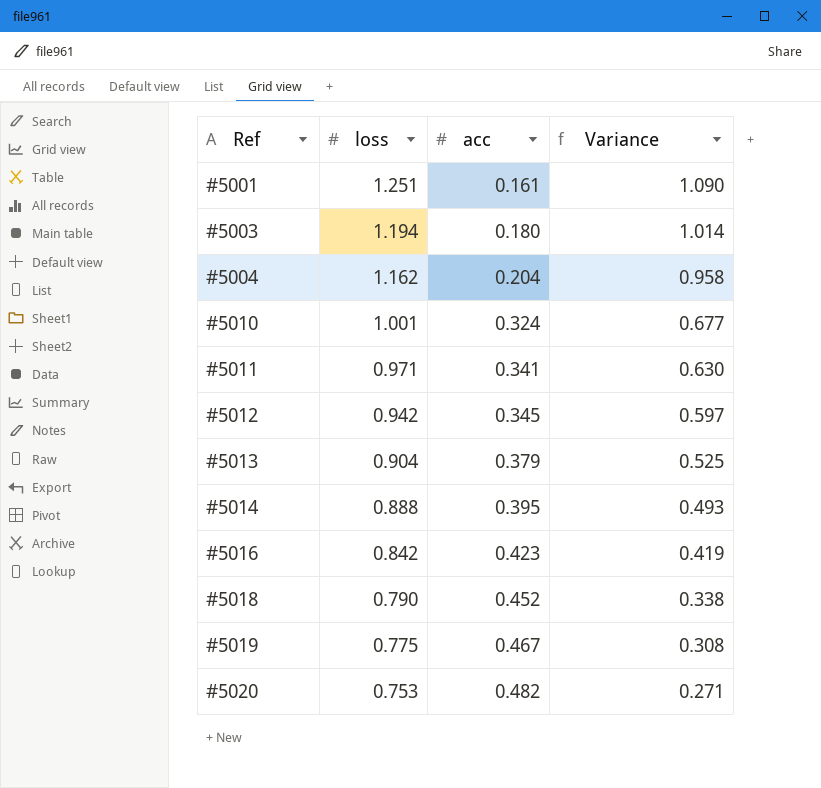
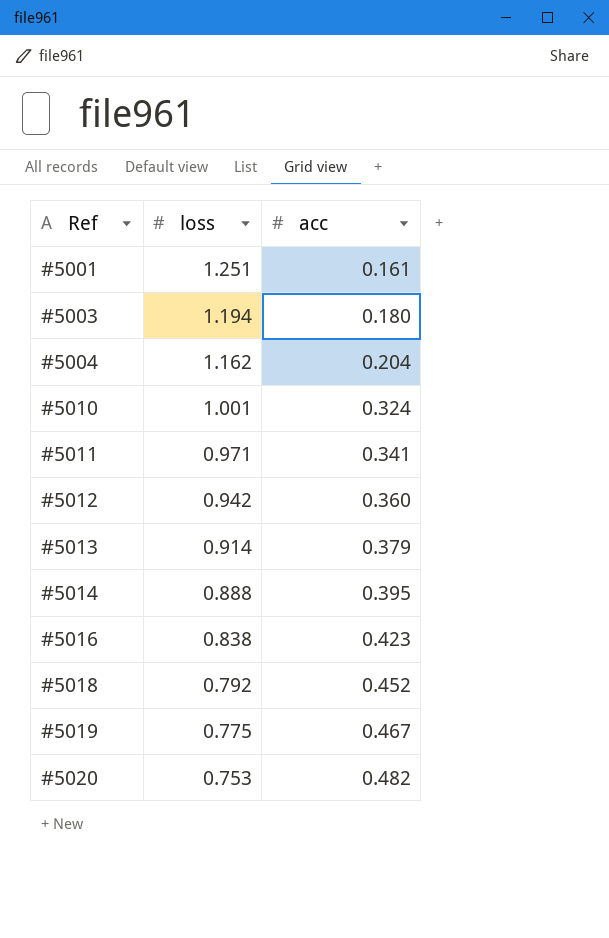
column Variance | formula: [loss] - [acc] -> none
#5012 | acc: 0.345 -> 0.360
#5013 | loss: 0.904 -> 0.914
#5016 | loss: 0.842 -> 0.838
#5018 | loss: 0.790 -> 0.792

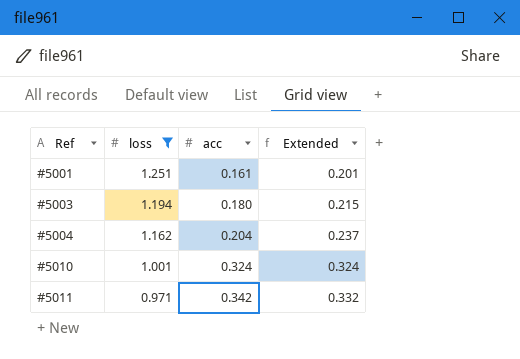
filter: none -> loss >= 0.971
column Extended | formula: none -> [loss] * [acc]
#5011 | acc: 0.341 -> 0.342

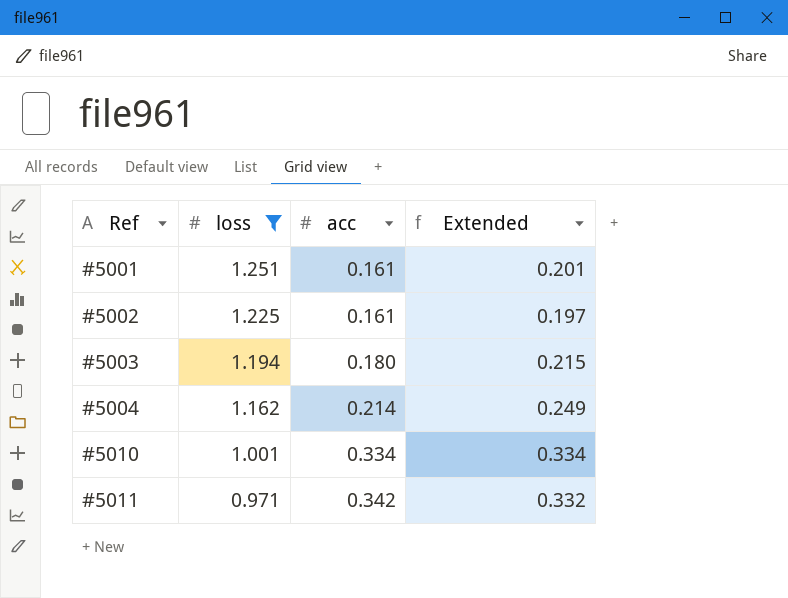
row #5002: none -> 1.225 | 0.161 | 0.197
#5004 | acc: 0.204 -> 0.214
#5004 | Extended: 0.237 -> 0.249
#5010 | acc: 0.324 -> 0.334
#5010 | Extended: 0.324 -> 0.334

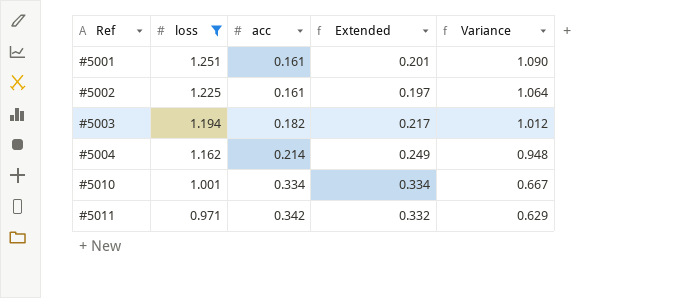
column Variance | formula: none -> [loss] - [acc]
#5003 | acc: 0.180 -> 0.182
#5003 | Extended: 0.215 -> 0.217

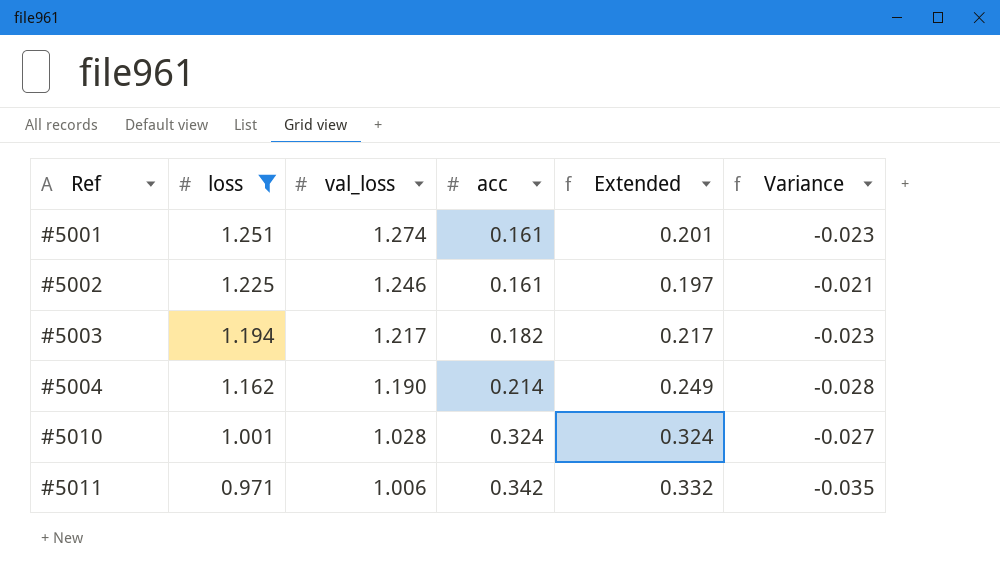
column val_loss | position: none -> 3
column Variance | formula: [loss] - [acc] -> [loss] - [val_loss]
#5010 | acc: 0.334 -> 0.324
#5010 | Extended: 0.334 -> 0.324

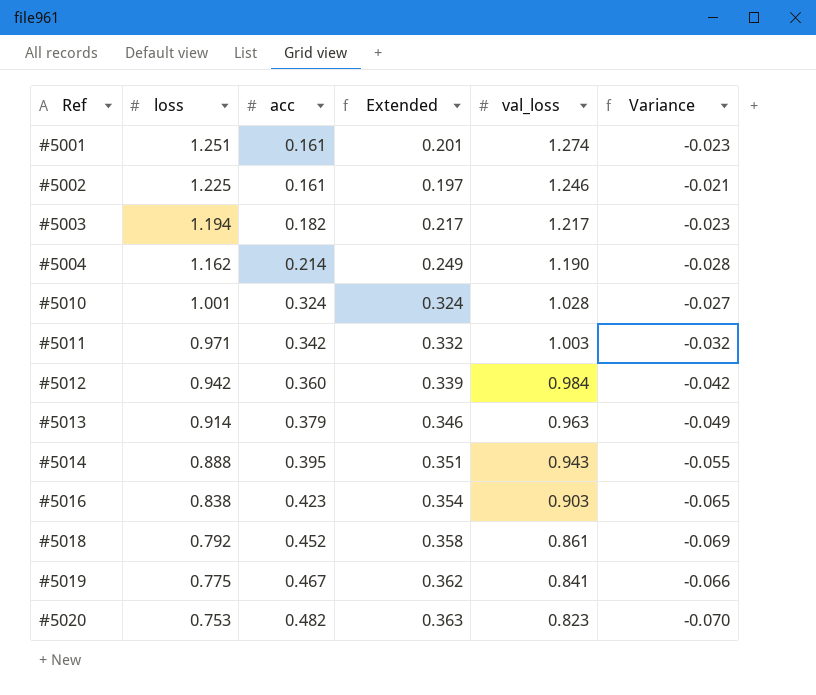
filter: loss >= 0.971 -> none
column val_loss | position: 3 -> 5
#5011 | val_loss: 1.006 -> 1.003
#5011 | Variance: -0.035 -> -0.032

